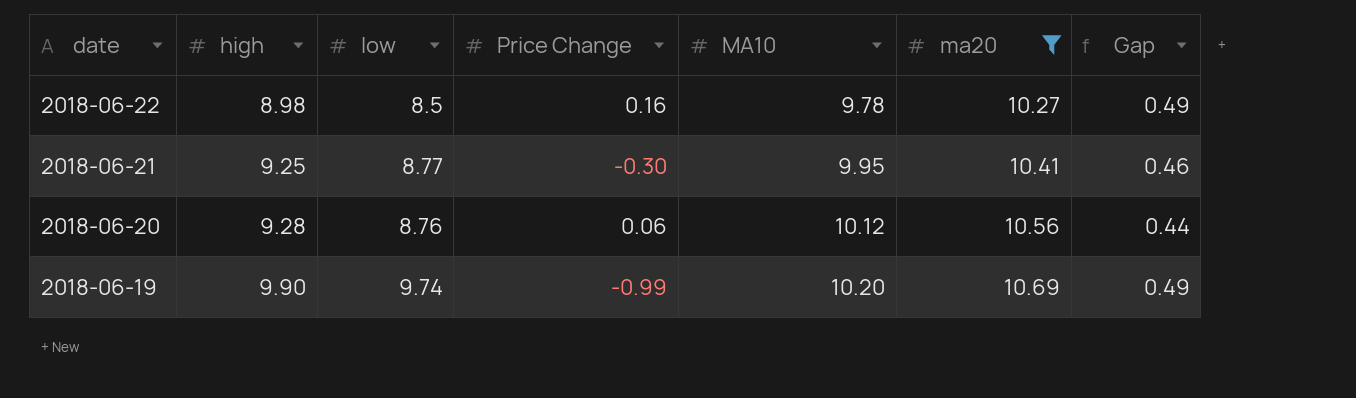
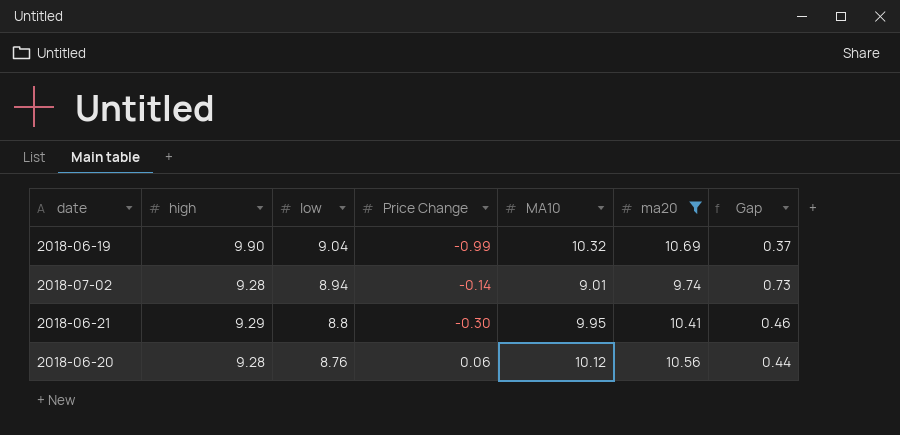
row order: date descending -> low descending
row 2018-06-22: 8.98 | 8.5 | 0.16 | 9.78 | 10.27 | 0.49 -> none
2018-06-19 | low: 9.74 -> 9.04
2018-06-19 | MA10: 10.20 -> 10.32
2018-06-19 | Gap: 0.49 -> 0.37
row 2018-07-02: none -> 9.28 | 8.94 | -0.14 | 9.01 | 9.74 | 0.73
2018-06-21 | high: 9.25 -> 9.29
2018-06-21 | low: 8.77 -> 8.8

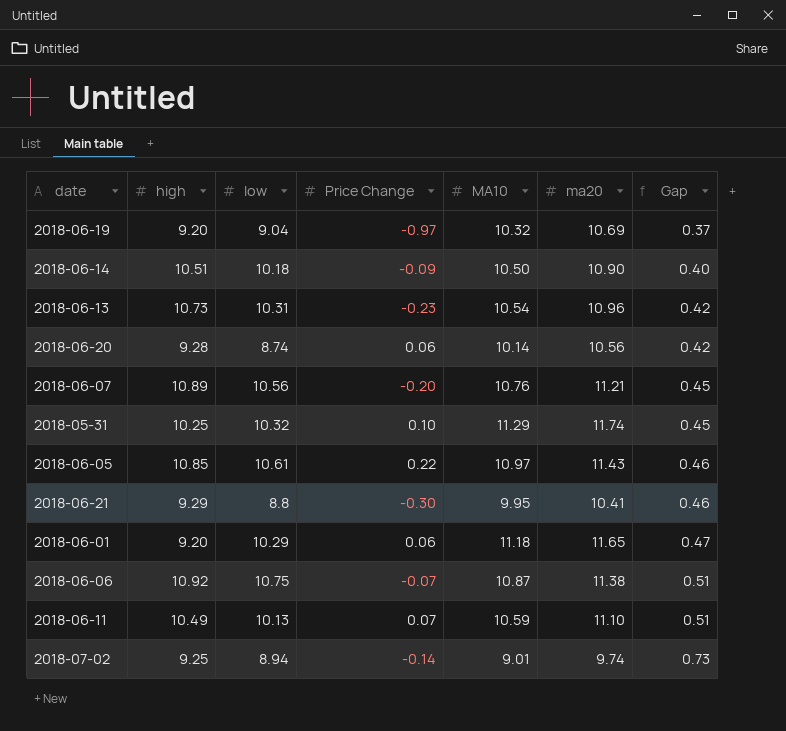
filter: ma20 <= 10.69 -> none
row order: low descending -> Gap ascending
2018-06-19 | high: 9.90 -> 9.20
2018-06-19 | Price Change: -0.99 -> -0.97
2018-06-20 | low: 8.76 -> 8.74
2018-06-20 | MA10: 10.12 -> 10.14
2018-06-20 | Gap: 0.44 -> 0.42
2018-07-02 | high: 9.28 -> 9.25

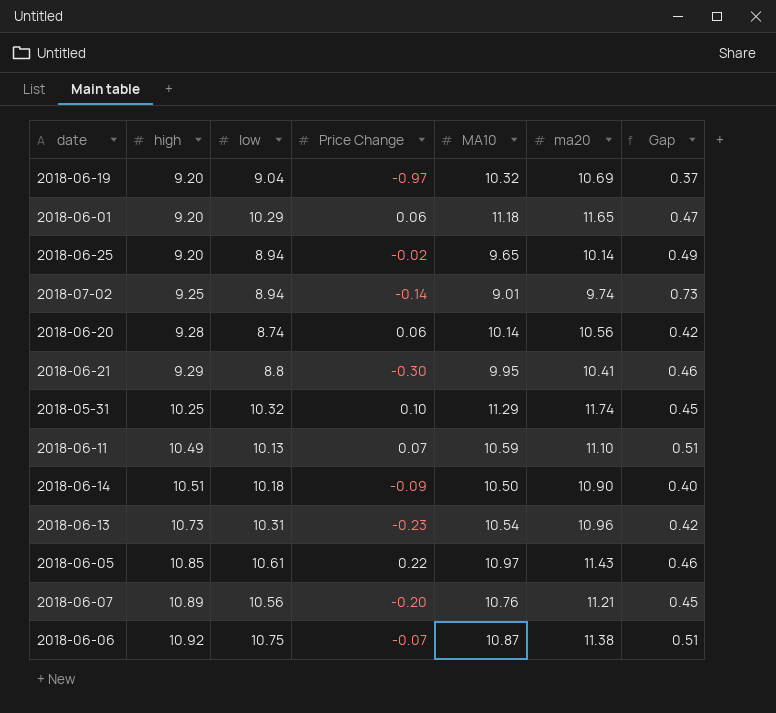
row order: Gap ascending -> high ascending
row 2018-06-25: none -> 9.20 | 8.94 | -0.02 | 9.65 | 10.14 | 0.49

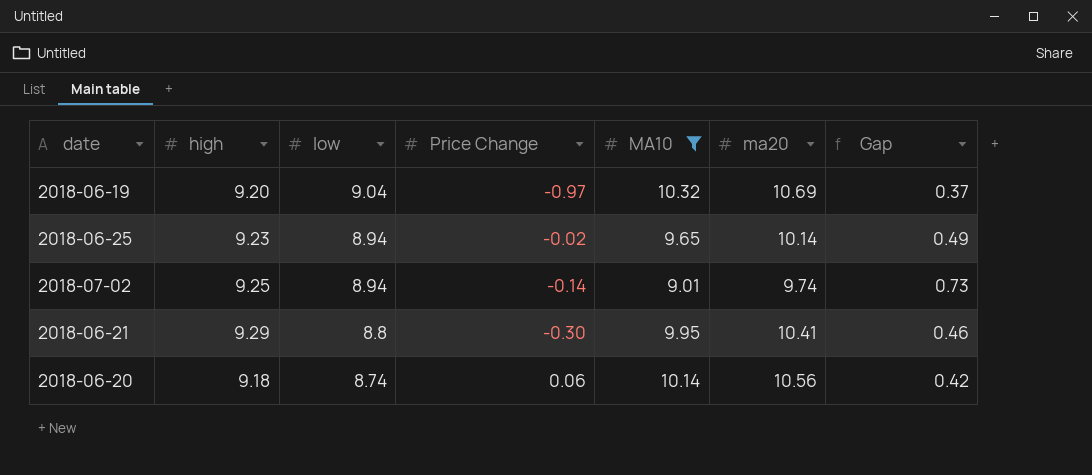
filter: none -> MA10 <= 10.32
row order: high ascending -> low descending
2018-06-25 | high: 9.20 -> 9.23
2018-06-20 | high: 9.28 -> 9.18

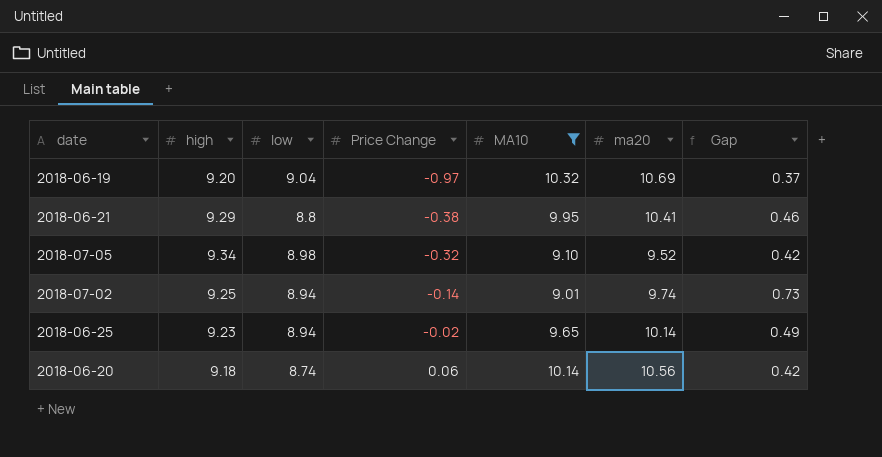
row order: low descending -> Price Change ascending
2018-06-21 | Price Change: -0.30 -> -0.38
row 2018-07-05: none -> 9.34 | 8.98 | -0.32 | 9.10 | 9.52 | 0.42

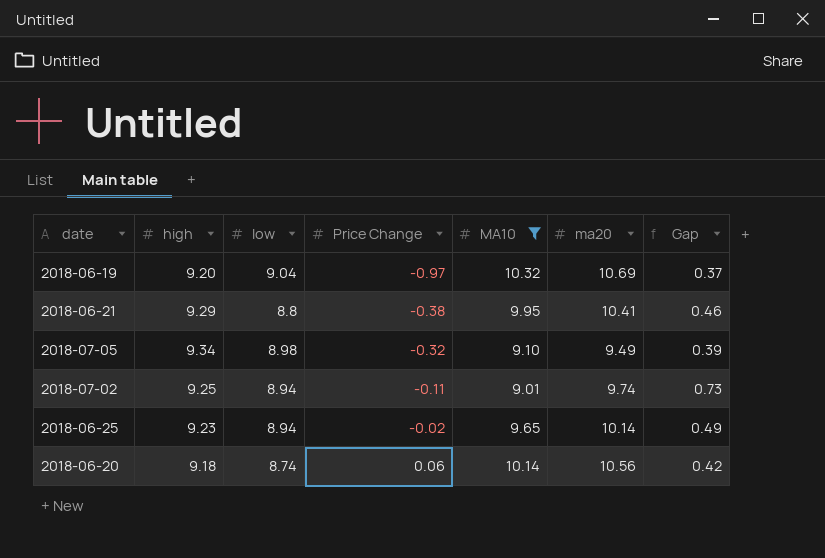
2018-07-05 | ma20: 9.52 -> 9.49
2018-07-05 | Gap: 0.42 -> 0.39
2018-07-02 | Price Change: -0.14 -> -0.11

